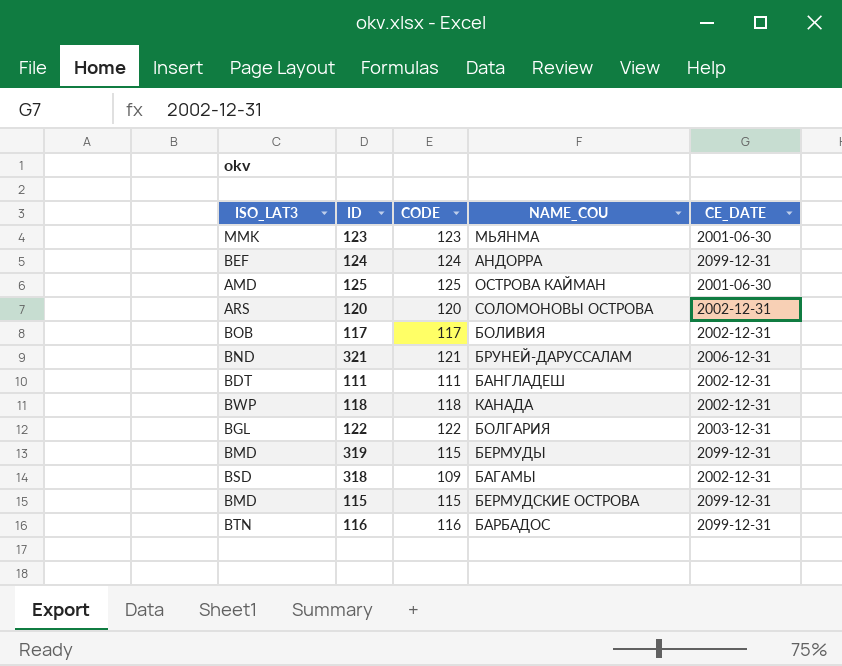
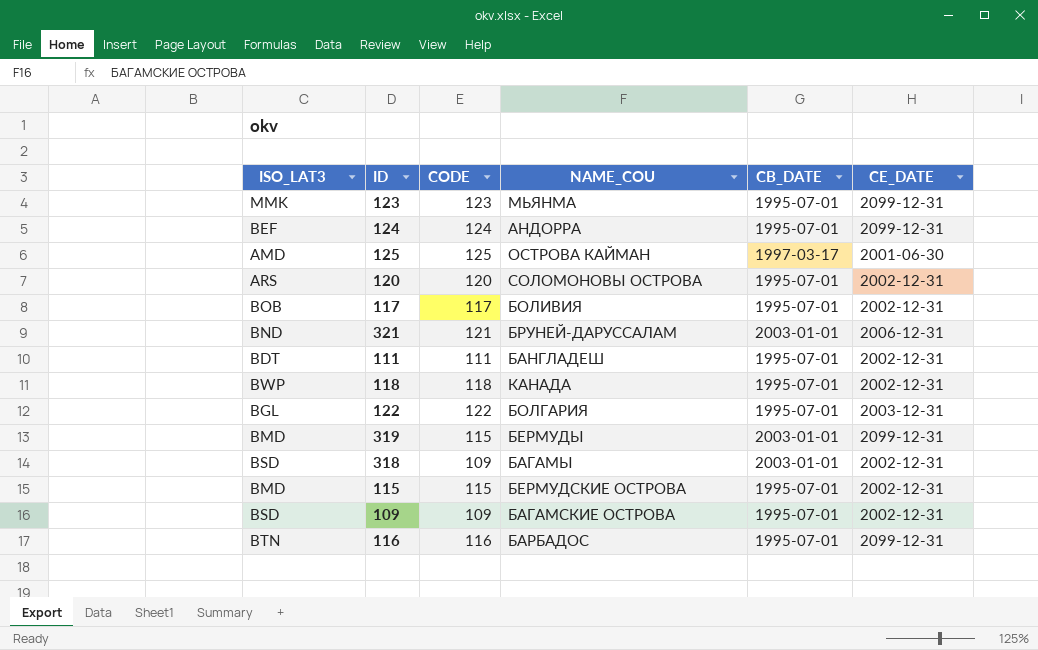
column CB_DATE | position: none -> 5
123 | CE_DATE: 2001-06-30 -> 2099-12-31
115 | CE_DATE: 2099-12-31 -> 2002-12-31
row 109: none -> BSD | 109 | БАГАМСКИЕ ОСТРОВА | 1995-07-01 | 2002-12-31

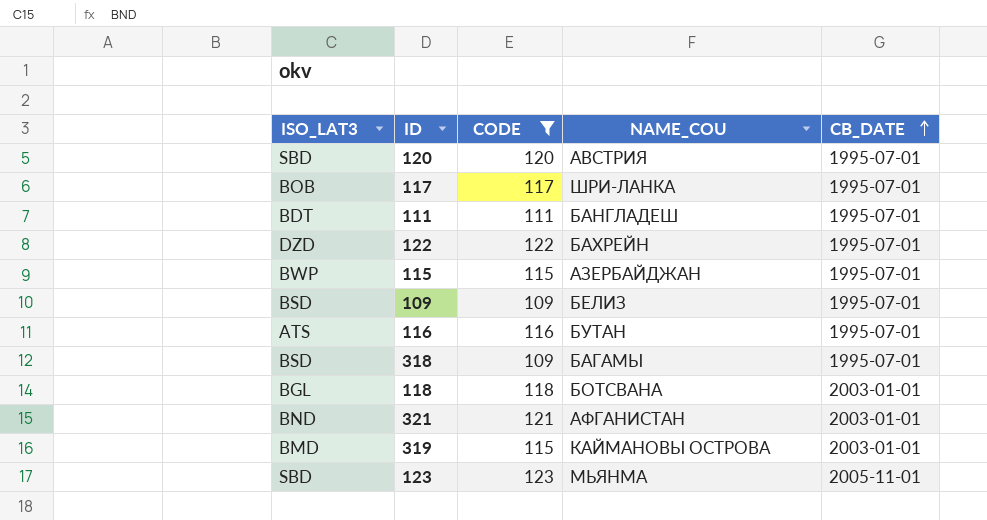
filter: none -> CODE <= 123
row order: none -> CB_DATE ascending
column CE_DATE | position: 6 -> none
120 | ISO_LAT3: ARS -> SBD
120 | NAME_COU: СОЛОМОНОВЫ ОСТРОВА -> АВСТРИЯ
117 | NAME_COU: БОЛИВИЯ -> ШРИ-ЛАНКА
122 | ISO_LAT3: BGL -> DZD
122 | NAME_COU: БОЛГАРИЯ -> БАХРЕЙН
115 | ISO_LAT3: BMD -> BWP
115 | NAME_COU: БЕРМУДСКИЕ ОСТРОВА -> АЗЕРБАЙДЖАН
109 | NAME_COU: БАГАМСКИЕ ОСТРОВА -> БЕЛИЗ
116 | ISO_LAT3: BTN -> ATS
116 | NAME_COU: БАРБАДОС -> БУТАН
318 | CB_DATE: 2003-01-01 -> 1995-07-01
118 | ISO_LAT3: BWP -> BGL
118 | NAME_COU: КАНАДА -> БОТСВАНА
118 | CB_DATE: 1995-07-01 -> 2003-01-01
321 | NAME_COU: БРУНЕЙ-ДАРУССАЛАМ -> АФГАНИСТАН
319 | NAME_COU: БЕРМУДЫ -> КАЙМАНОВЫ ОСТРОВА
123 | ISO_LAT3: MMK -> SBD
123 | CB_DATE: 1995-07-01 -> 2005-11-01

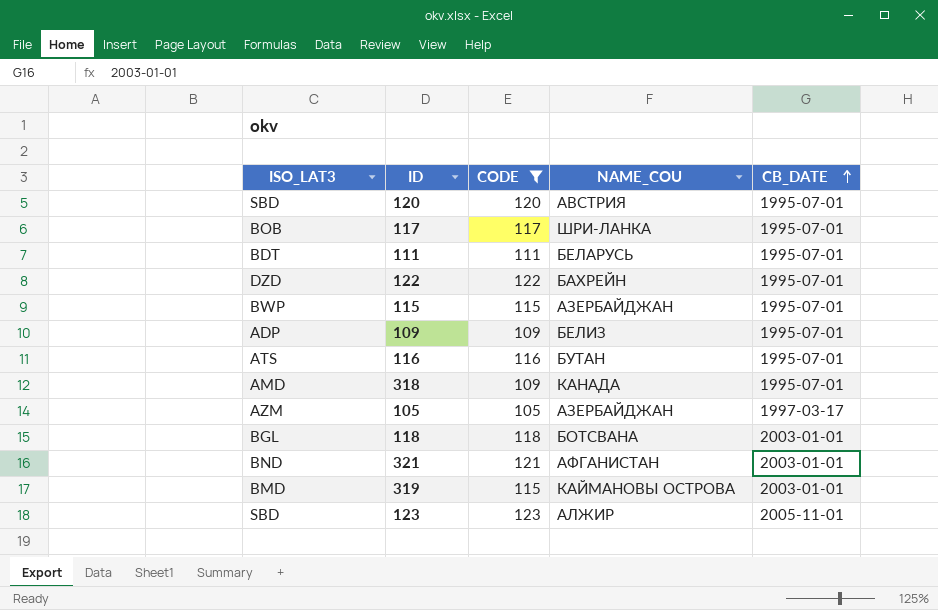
111 | NAME_COU: БАНГЛАДЕШ -> БЕЛАРУСЬ
109 | ISO_LAT3: BSD -> ADP
318 | ISO_LAT3: BSD -> AMD
318 | NAME_COU: БАГАМЫ -> КАНАДА
row 105: none -> AZM | 105 | АЗЕРБАЙДЖАН | 1997-03-17
123 | NAME_COU: МЬЯНМА -> АЛЖИР

